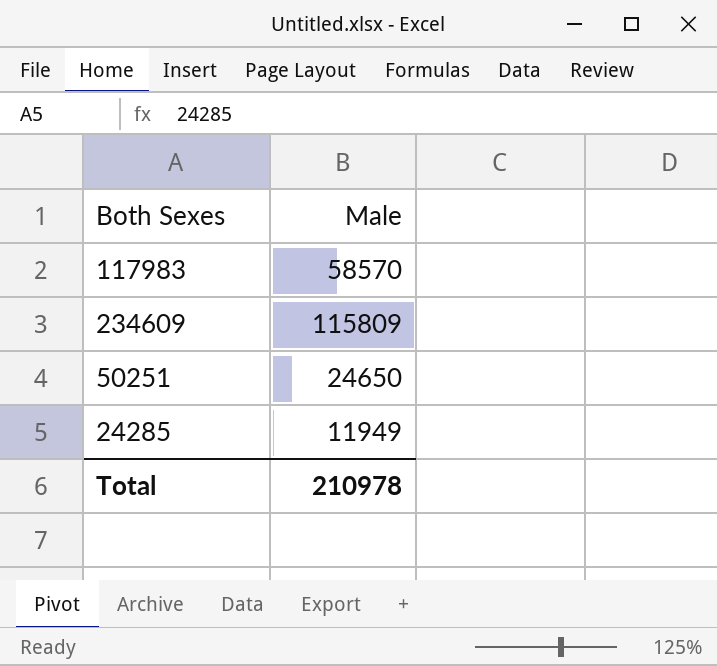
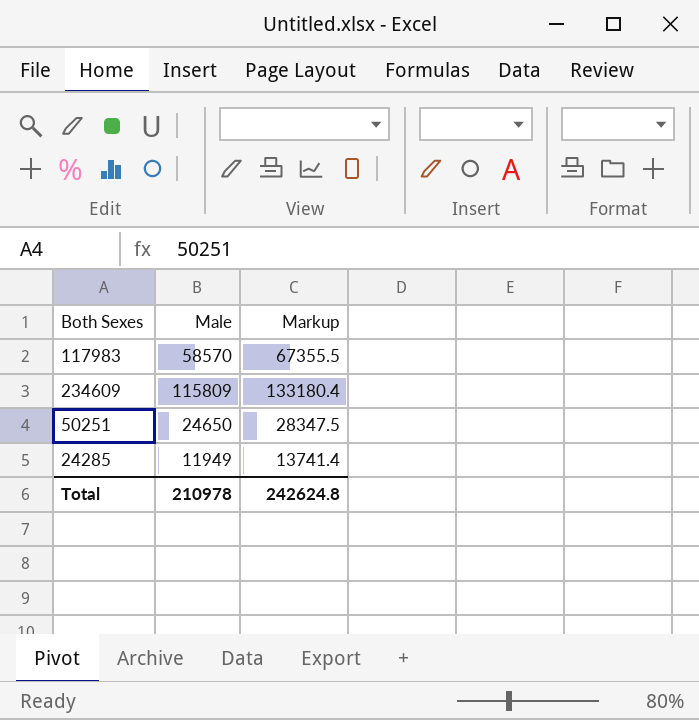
column Markup | formula: none -> [Male] * 1.15

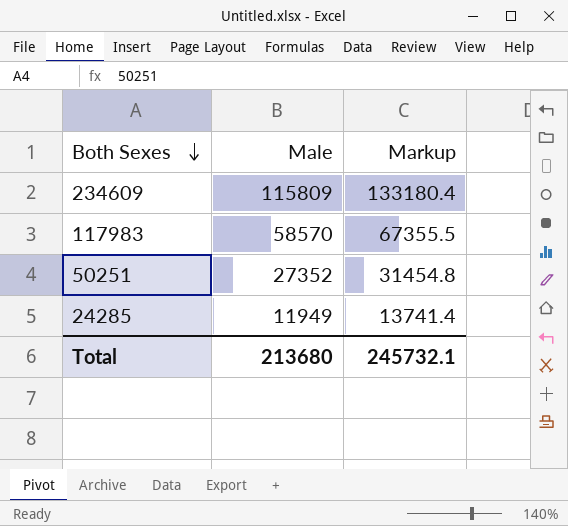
row order: none -> Both Sexes descending
50251 | Male: 24650 -> 27352
50251 | Markup: 28347.5 -> 31454.8
Total | Male: 210978 -> 213680
Total | Markup: 242624.8 -> 245732.1

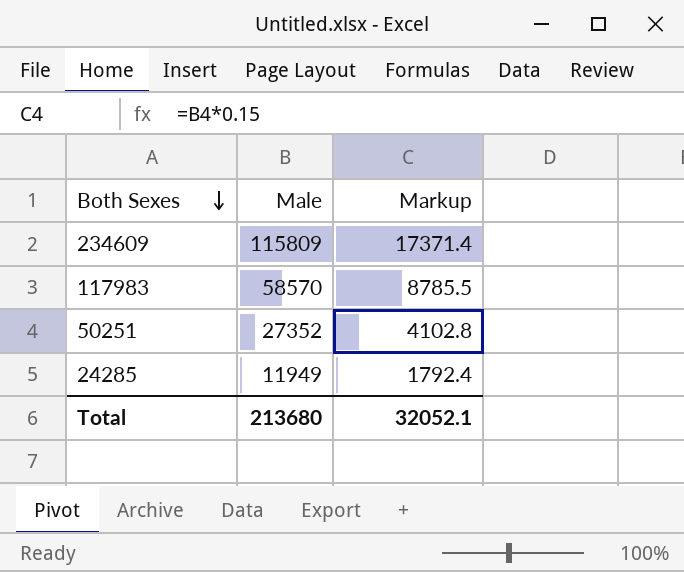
column Markup | formula: [Male] * 1.15 -> [Male] * 0.15
Total | Markup: 245732.1 -> 32052.1

